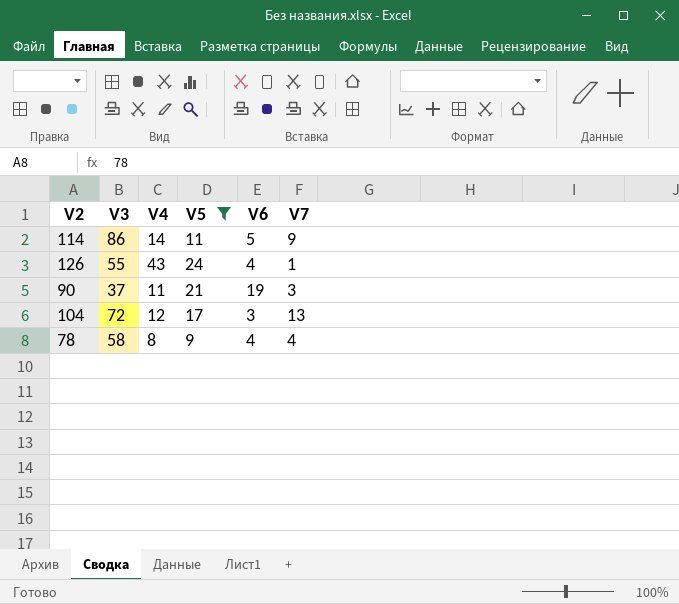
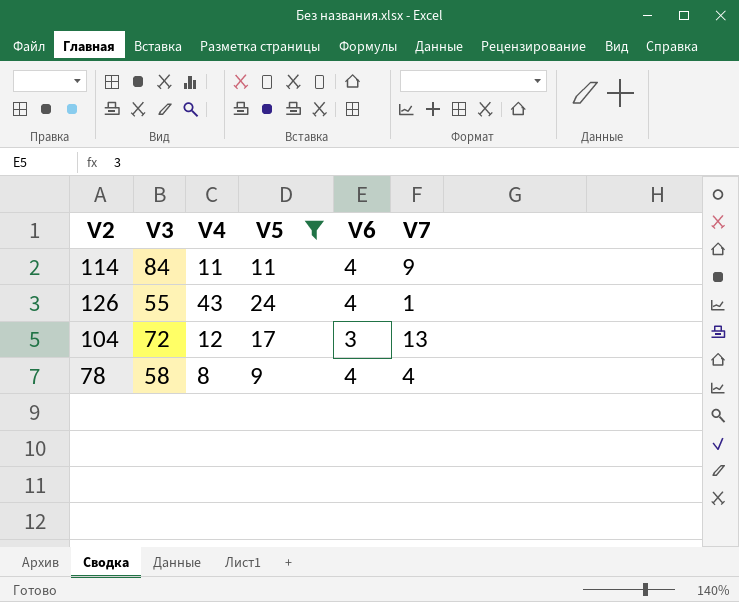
row 90: 37 | 11 | 21 | 19 | 3 -> none
114 | V3: 86 -> 84
114 | V4: 14 -> 11
114 | V6: 5 -> 4

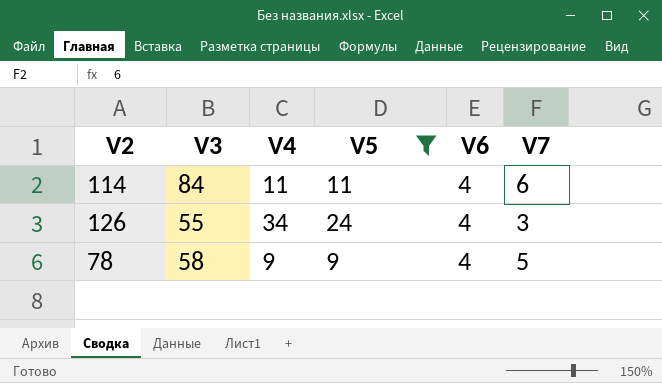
row 104: 72 | 12 | 17 | 3 | 13 -> none
114 | V7: 9 -> 6
126 | V4: 43 -> 34
126 | V7: 1 -> 3
78 | V4: 8 -> 9
78 | V7: 4 -> 5

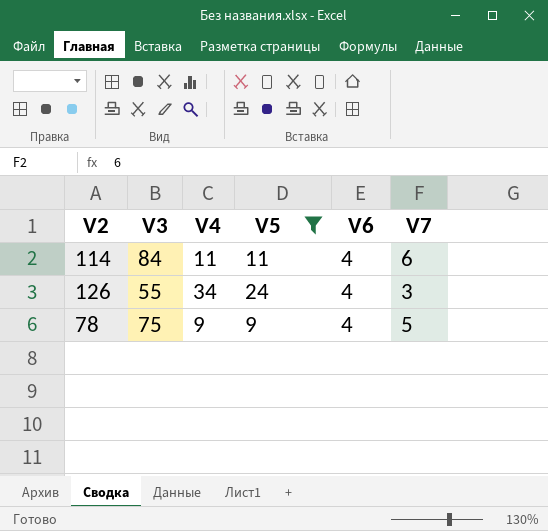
78 | V3: 58 -> 75

